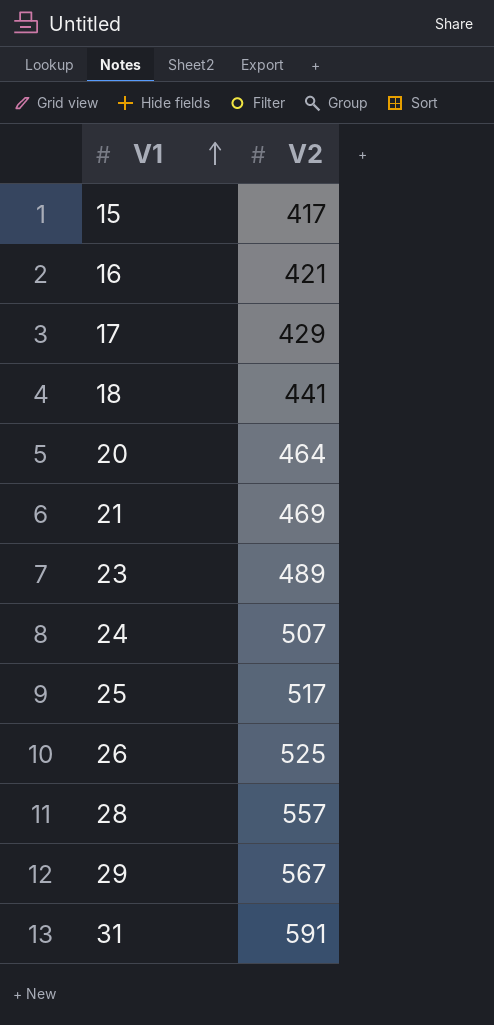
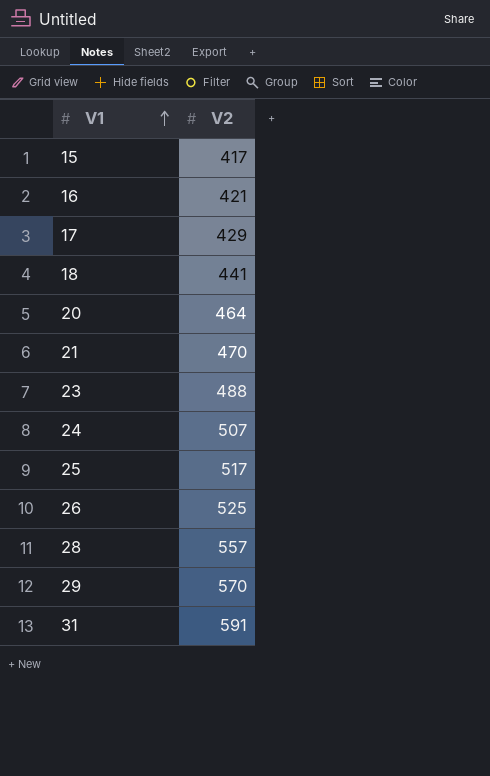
21 | V2: 469 -> 470
23 | V2: 489 -> 488
29 | V2: 567 -> 570

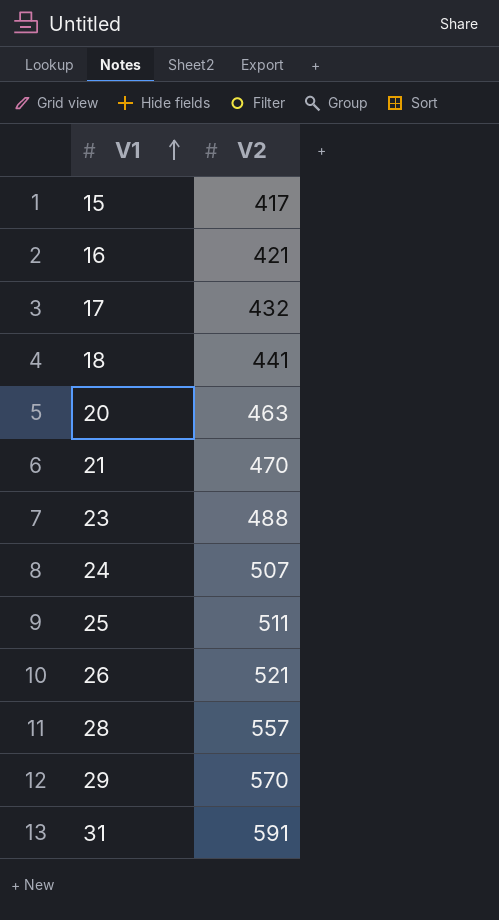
17 | V2: 429 -> 432
20 | V2: 464 -> 463
25 | V2: 517 -> 511
26 | V2: 525 -> 521

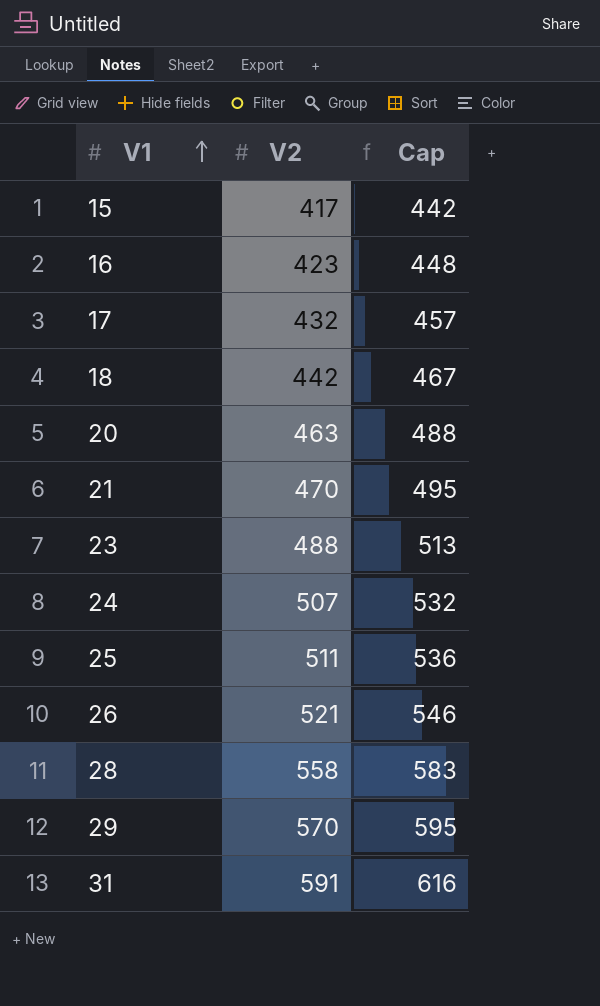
column Cap | formula: none -> [V2] + 25
16 | V2: 421 -> 423
18 | V2: 441 -> 442
28 | V2: 557 -> 558

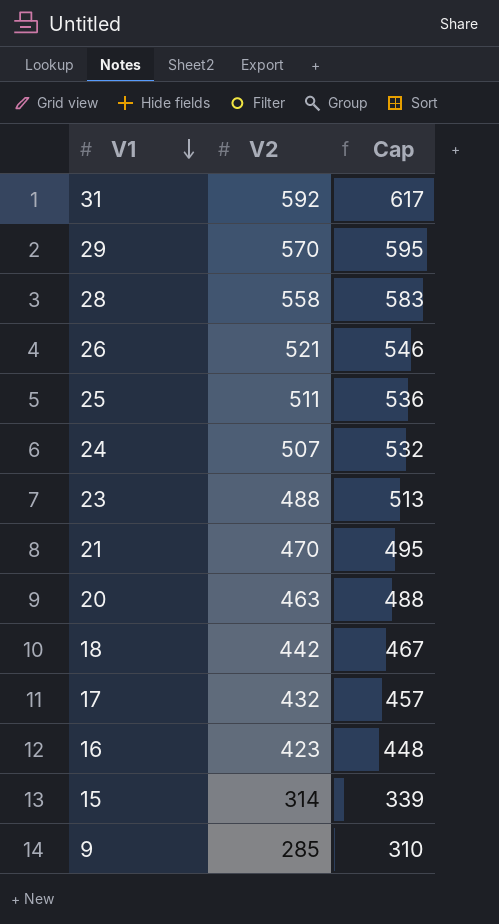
row order: V1 ascending -> V1 descending
31 | V2: 591 -> 592
31 | Cap: 616 -> 617
15 | V2: 417 -> 314
15 | Cap: 442 -> 339
row 9: none -> 285 | 310

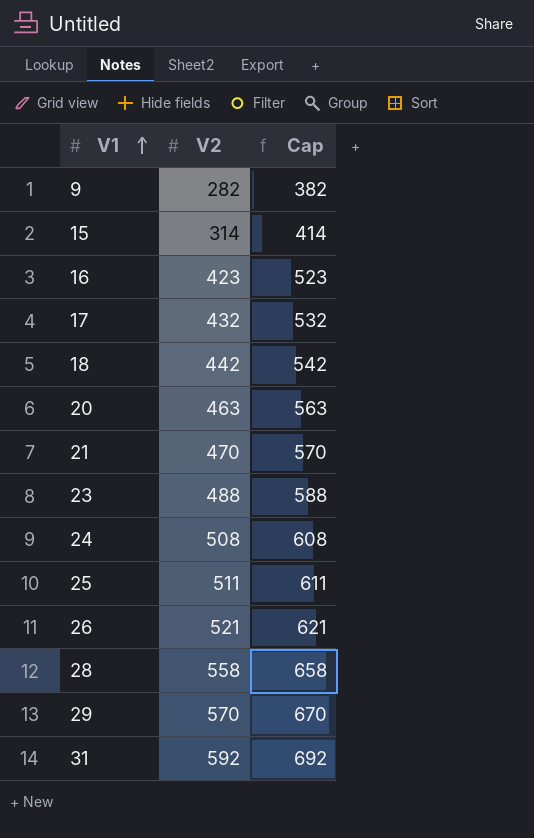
row order: V1 descending -> V1 ascending
column Cap | formula: [V2] + 25 -> [V2] + 100
9 | V2: 285 -> 282
24 | V2: 507 -> 508

